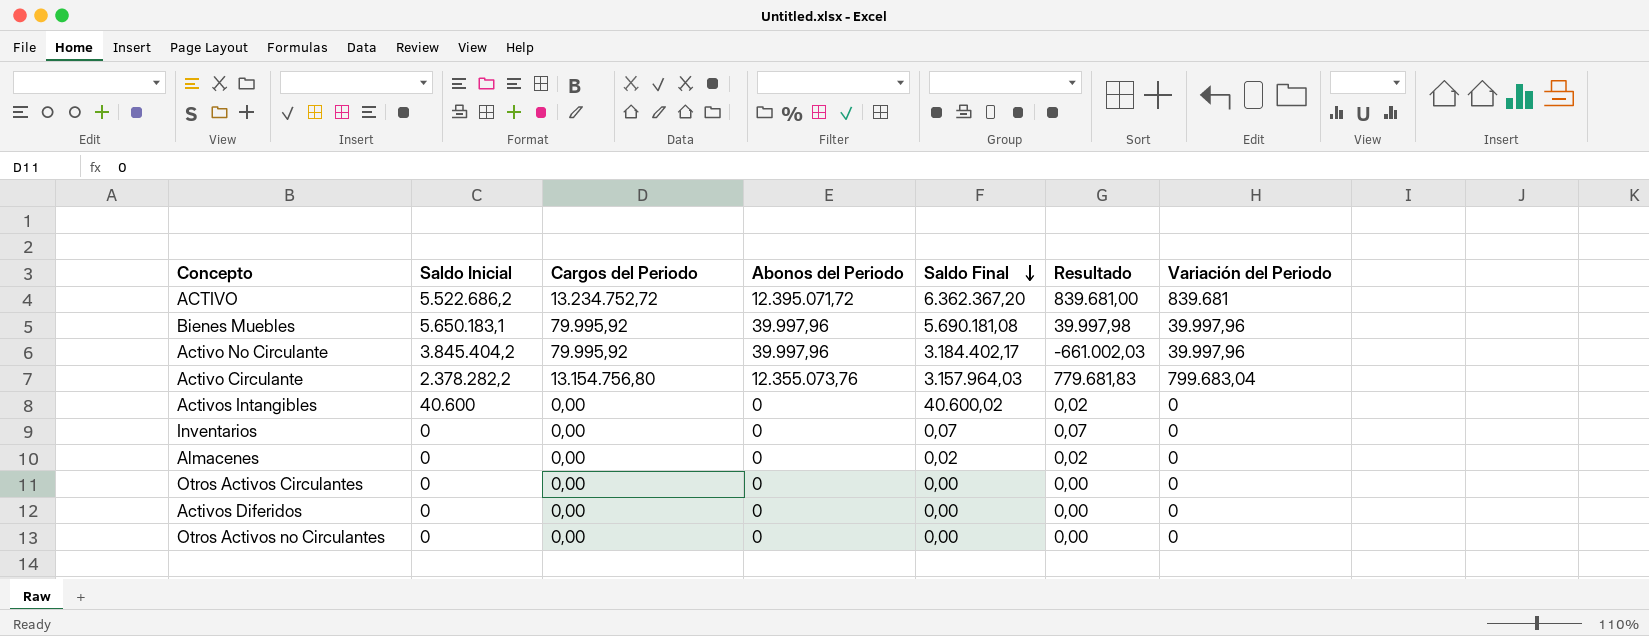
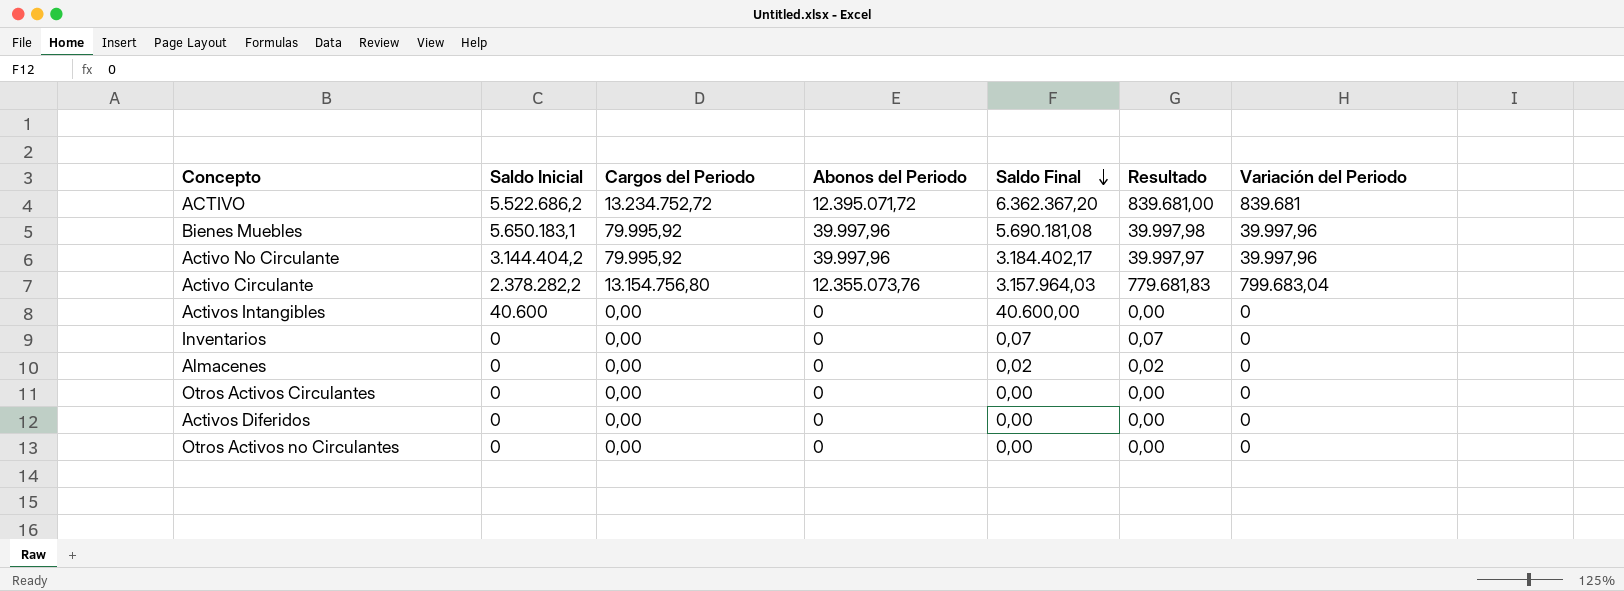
Activo No Circulante | Saldo Inicial: 3.845.404,2 -> 3.144.404,2
Activo No Circulante | Resultado: -661.002,03 -> 39.997,97
Activos Intangibles | Saldo Final: 40.600,02 -> 40.600,00
Activos Intangibles | Resultado: 0,02 -> 0,00

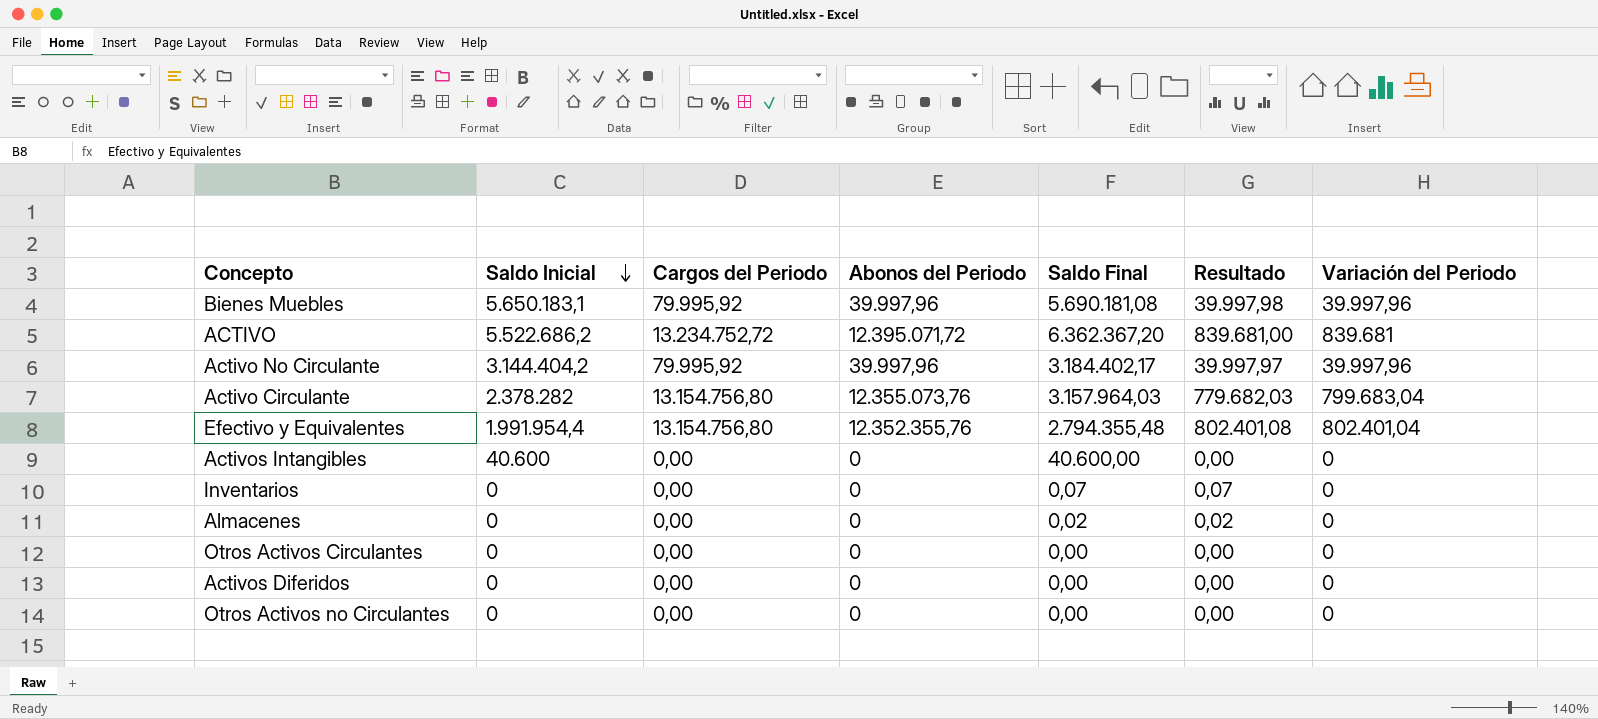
row order: Saldo Final descending -> Saldo Inicial descending
Activo Circulante | Saldo Inicial: 2.378.282,2 -> 2.378.282
Activo Circulante | Resultado: 779.681,83 -> 779.682,03
row Efectivo y Equivalentes: none -> 1.991.954,4 | 13.154.756,80 | 12.352.355,76 | 2.794.355,48 | 802.401,08 | 802.401,04

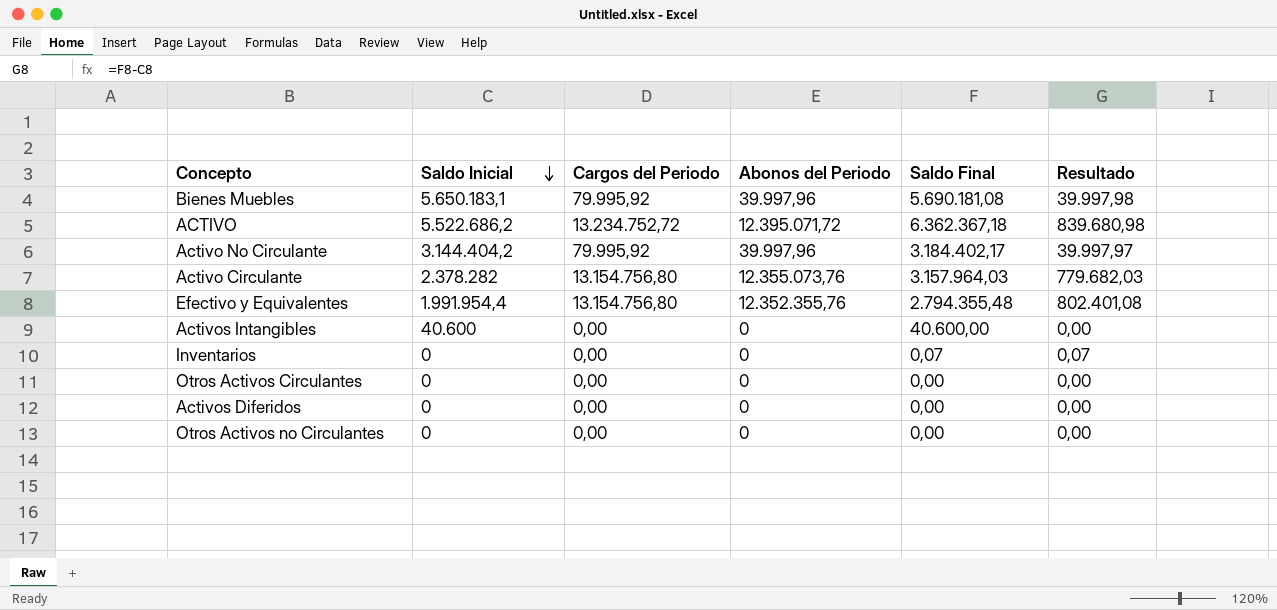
column Variación del Periodo | position: 7 -> none
row Almacenes: 0 | 0,00 | 0 | 0,02 | 0,02 | 0 -> none
ACTIVO | Saldo Final: 6.362.367,20 -> 6.362.367,18
ACTIVO | Resultado: 839.681,00 -> 839.680,98

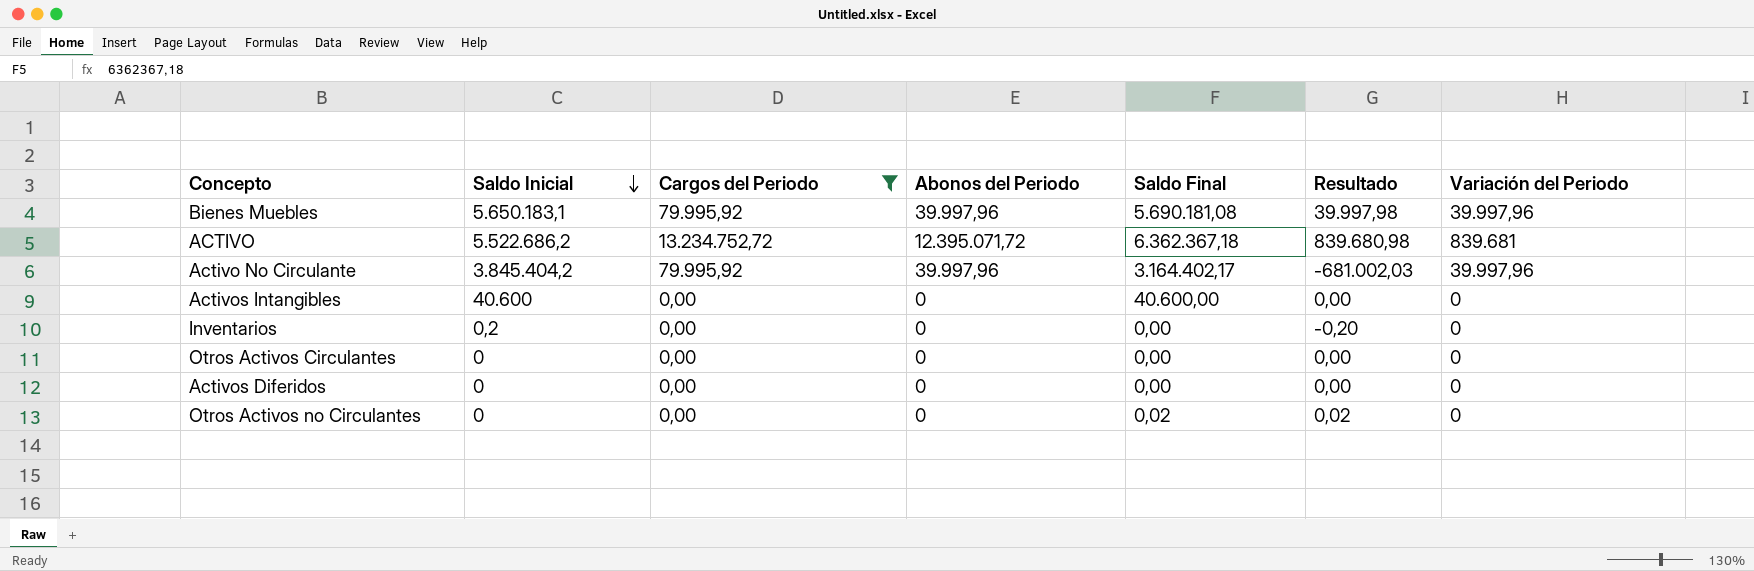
filter: none -> Cargos del Periodo != 13.154.756,80
column Variación del Periodo | position: none -> 7
Activo No Circulante | Saldo Inicial: 3.144.404,2 -> 3.845.404,2
Activo No Circulante | Saldo Final: 3.184.402,17 -> 3.164.402,17
Activo No Circulante | Resultado: 39.997,97 -> -681.002,03
Inventarios | Saldo Inicial: 0 -> 0,2
Inventarios | Saldo Final: 0,07 -> 0,00
Inventarios | Resultado: 0,07 -> -0,20
Otros Activos no Circulantes | Saldo Final: 0,00 -> 0,02
Otros Activos no Circulantes | Resultado: 0,00 -> 0,02

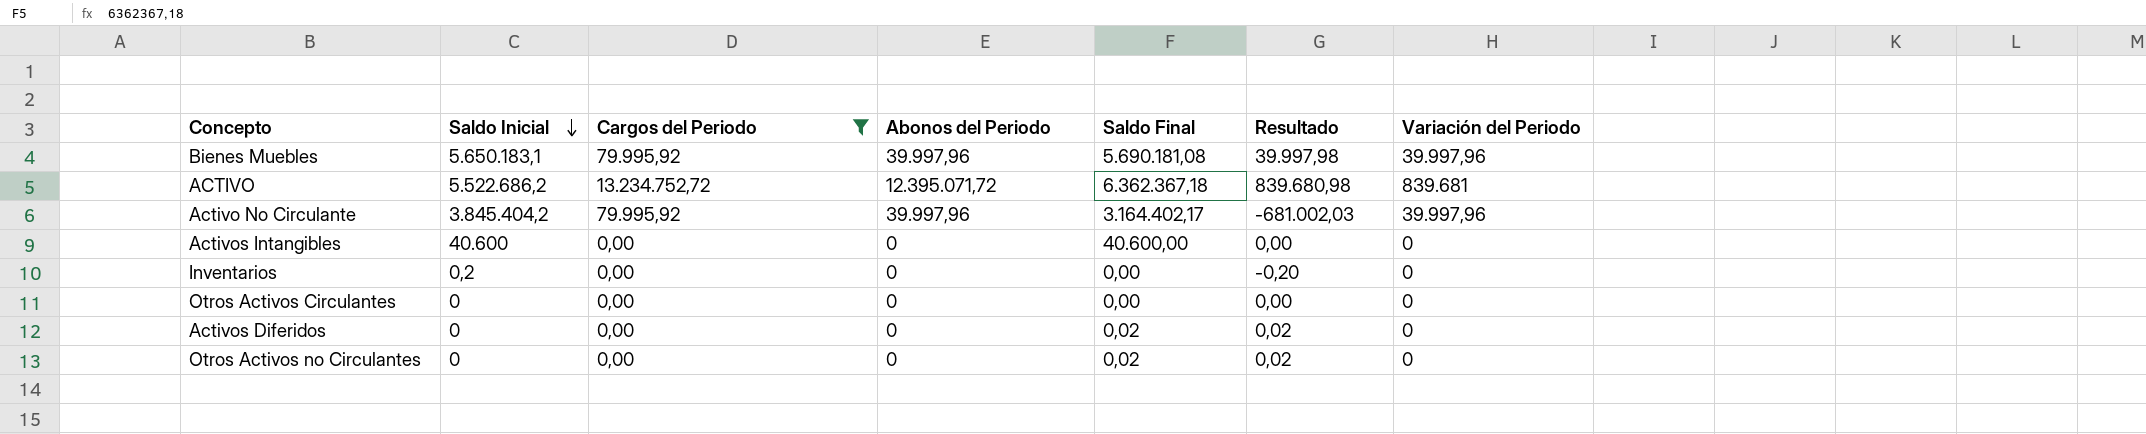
Activos Diferidos | Saldo Final: 0,00 -> 0,02
Activos Diferidos | Resultado: 0,00 -> 0,02

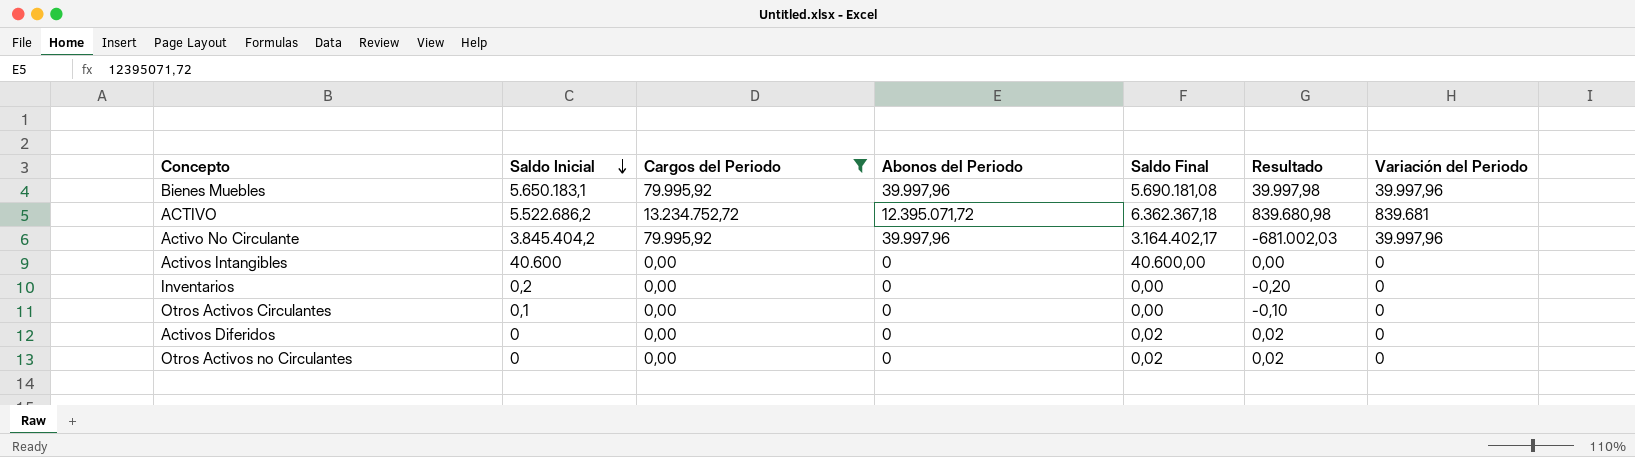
Otros Activos Circulantes | Saldo Inicial: 0 -> 0,1
Otros Activos Circulantes | Resultado: 0,00 -> -0,10

